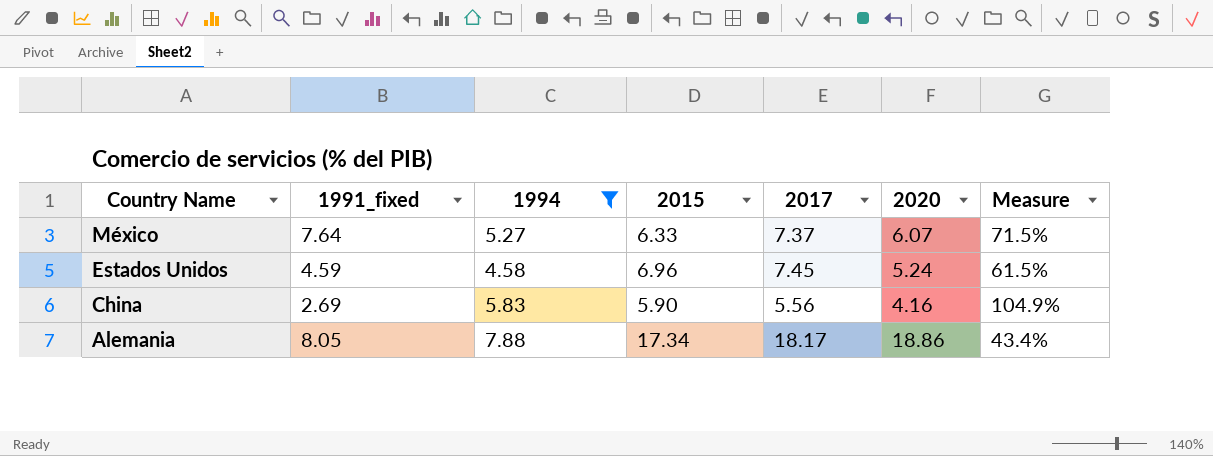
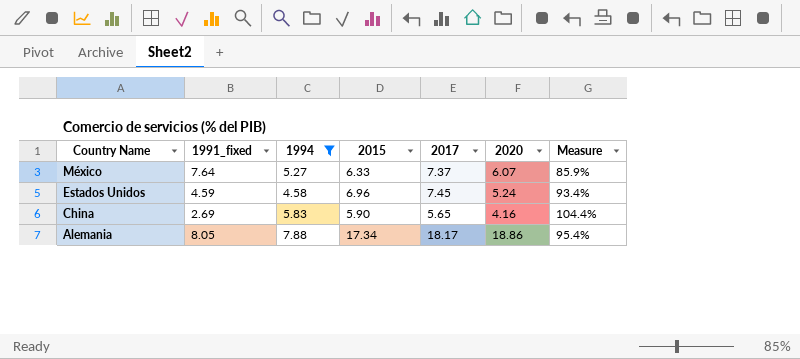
column Measure | formula: [1994] / [2017] -> [2015] / [2017]
China | 2017: 5.56 -> 5.65

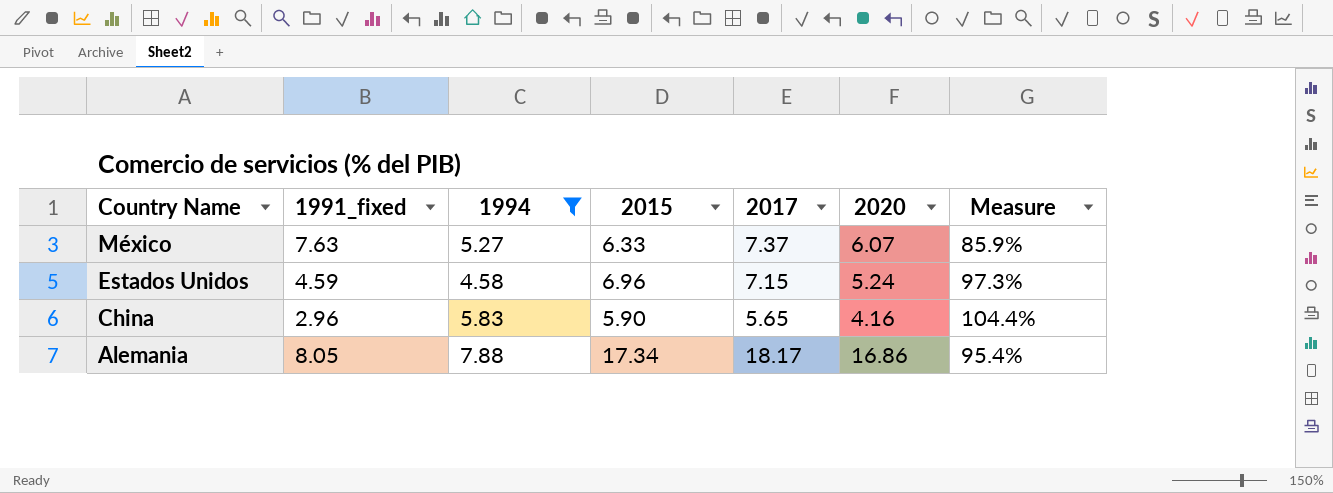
México | 1991_fixed: 7.64 -> 7.63
Estados Unidos | 2017: 7.45 -> 7.15
Estados Unidos | Measure: 93.4% -> 97.3%
China | 1991_fixed: 2.69 -> 2.96
Alemania | 2020: 18.86 -> 16.86

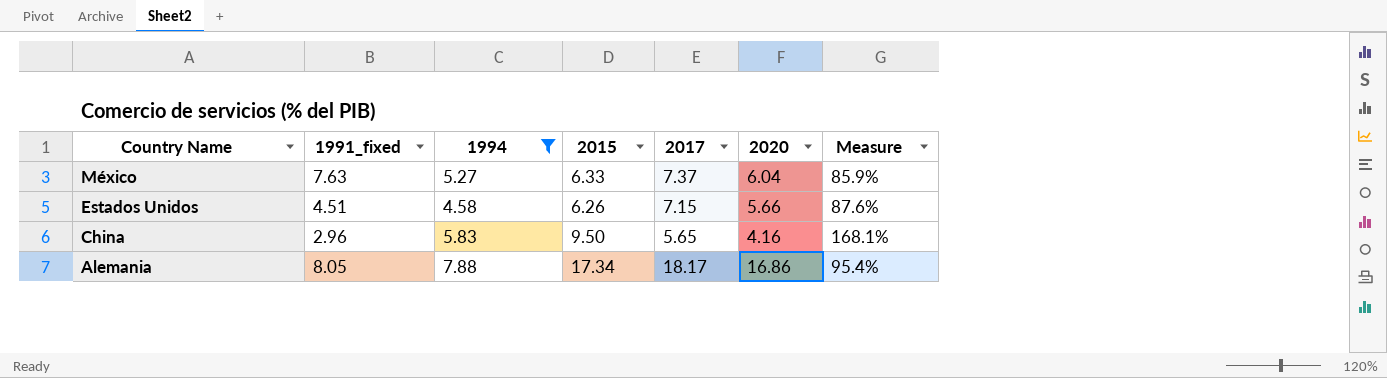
México | 2020: 6.07 -> 6.04
Estados Unidos | 1991_fixed: 4.59 -> 4.51
Estados Unidos | 2015: 6.96 -> 6.26
Estados Unidos | 2020: 5.24 -> 5.66
Estados Unidos | Measure: 97.3% -> 87.6%
China | 2015: 5.90 -> 9.50
China | Measure: 104.4% -> 168.1%

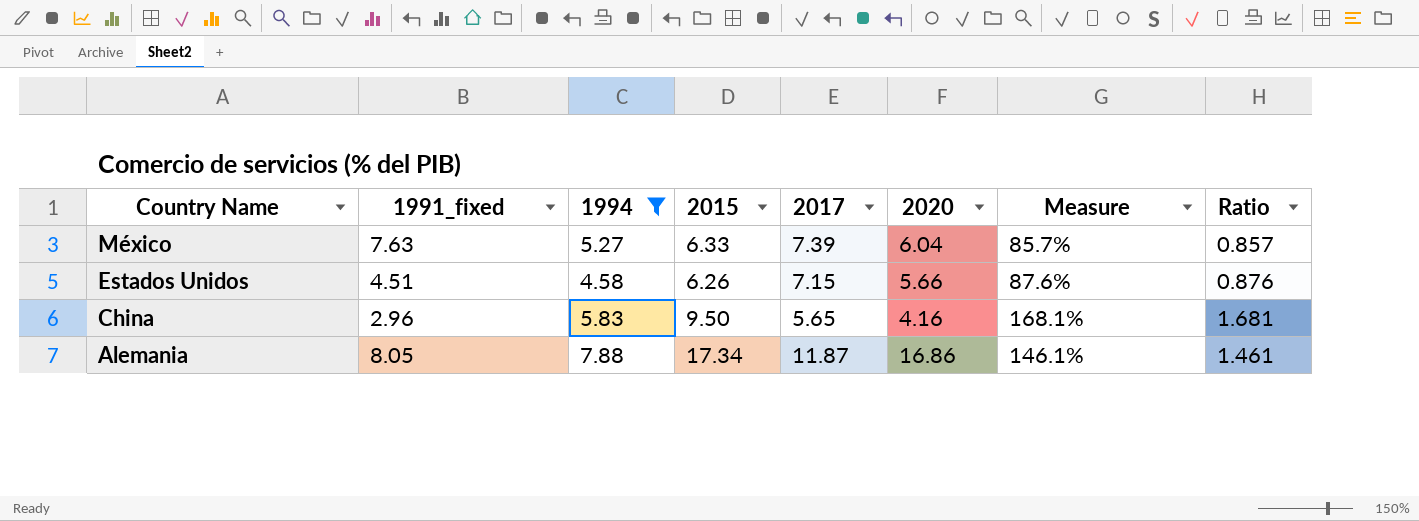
column Ratio | formula: none -> [2015] / [2017]
México | 2017: 7.37 -> 7.39
México | Measure: 85.9% -> 85.7%
Alemania | 2017: 18.17 -> 11.87
Alemania | Measure: 95.4% -> 146.1%

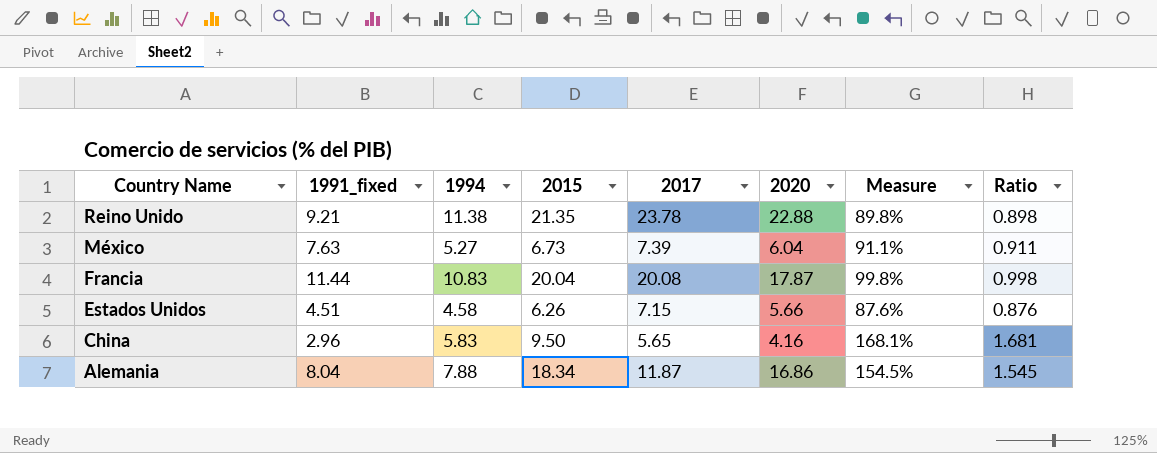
filter: 1994 <= 7.88 -> none
México | 2015: 6.33 -> 6.73
México | Measure: 85.7% -> 91.1%
México | Ratio: 0.857 -> 0.911
Alemania | 1991_fixed: 8.05 -> 8.04
Alemania | 2015: 17.34 -> 18.34
Alemania | Measure: 146.1% -> 154.5%
Alemania | Ratio: 1.461 -> 1.545

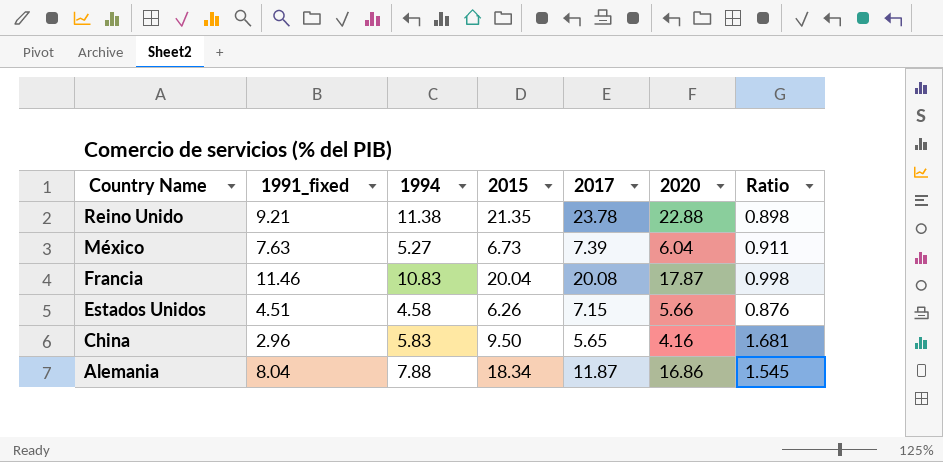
column Measure | formula: [2015] / [2017] -> none
Francia | 1991_fixed: 11.44 -> 11.46

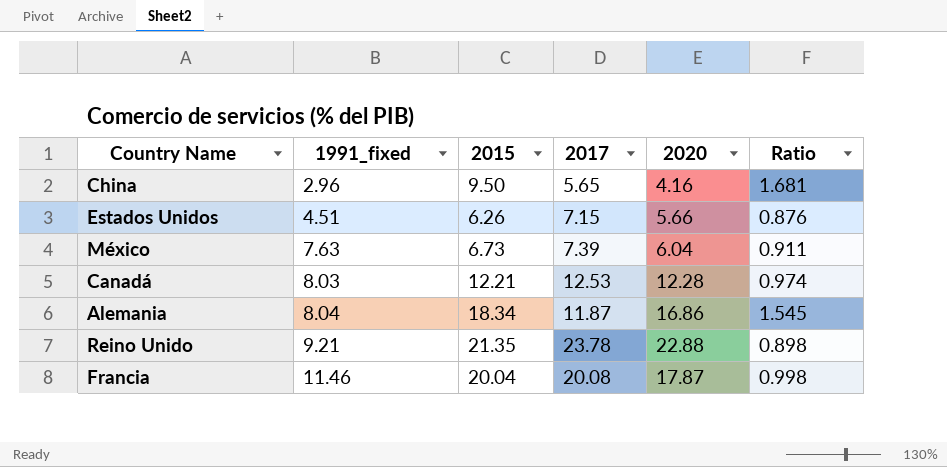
row order: Country Name descending -> 1991_fixed ascending
column 1994 | position: 3 -> none
row Canadá: none -> 8.03 | 12.21 | 12.53 | 12.28 | 0.974

